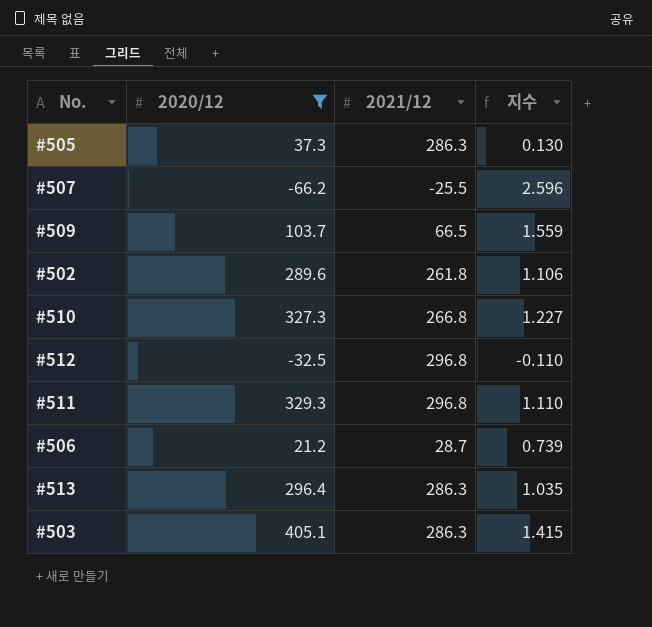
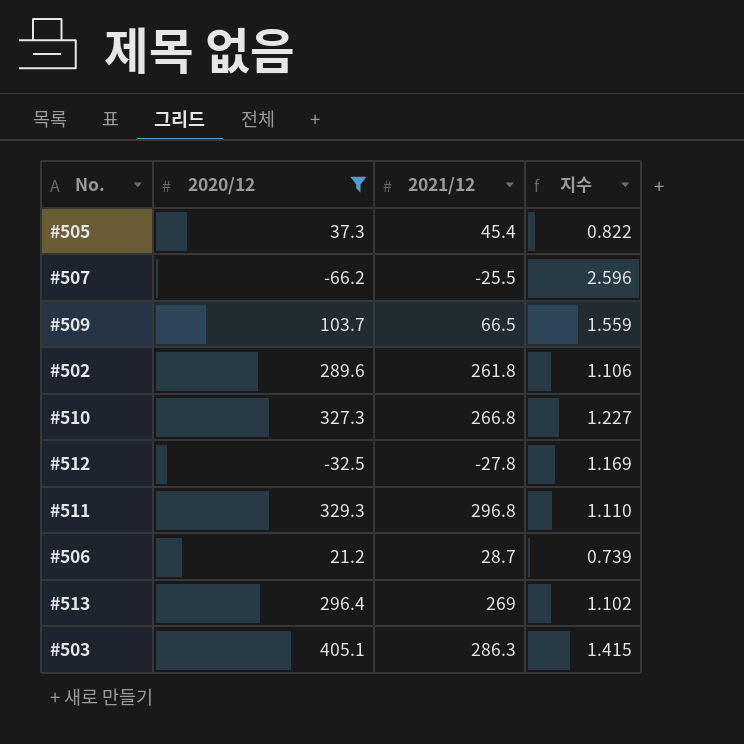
#505 | 2021/12: 286.3 -> 45.4
#505 | 지수: 0.130 -> 0.822
#512 | 2021/12: 296.8 -> -27.8
#512 | 지수: -0.110 -> 1.169
#513 | 2021/12: 286.3 -> 269
#513 | 지수: 1.035 -> 1.102

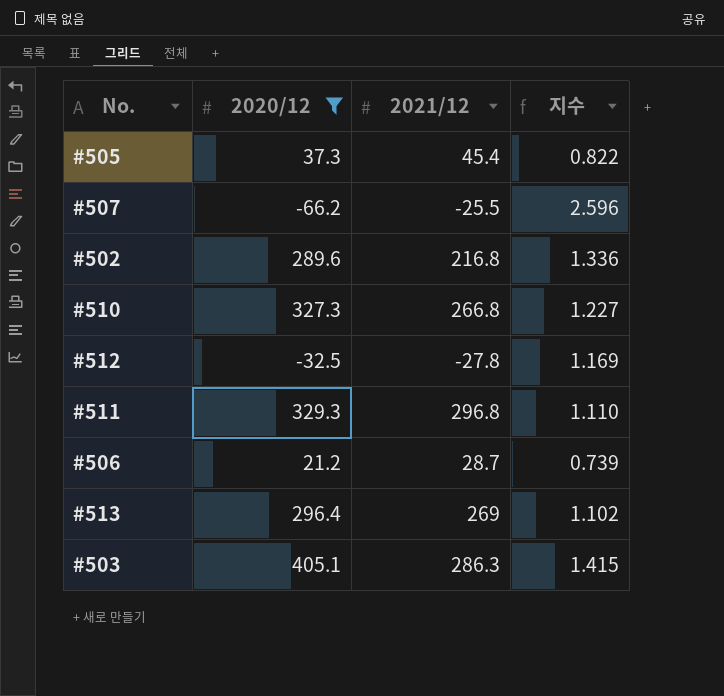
row #509: 103.7 | 66.5 | 1.559 -> none
#502 | 2021/12: 261.8 -> 216.8
#502 | 지수: 1.106 -> 1.336

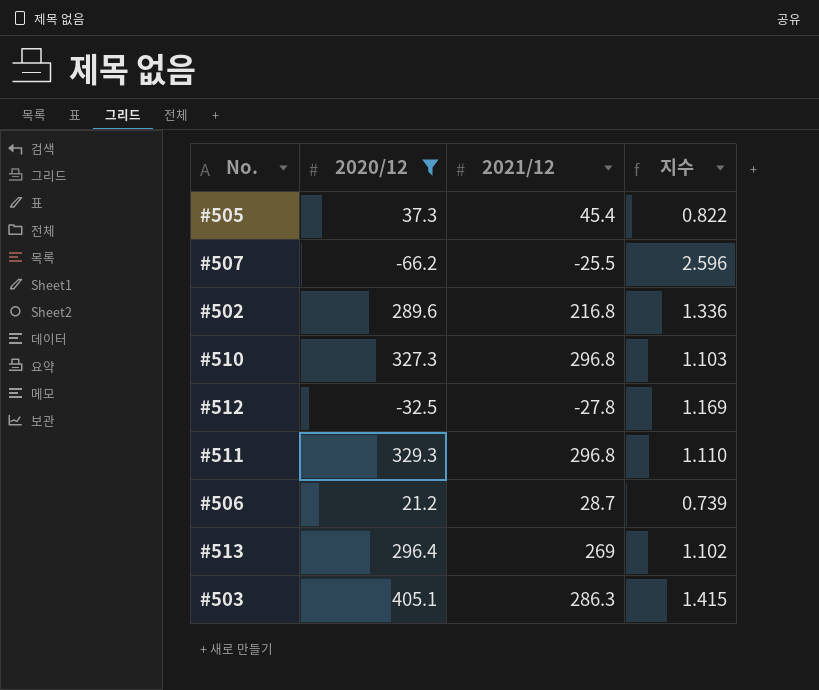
#510 | 2021/12: 266.8 -> 296.8
#510 | 지수: 1.227 -> 1.103

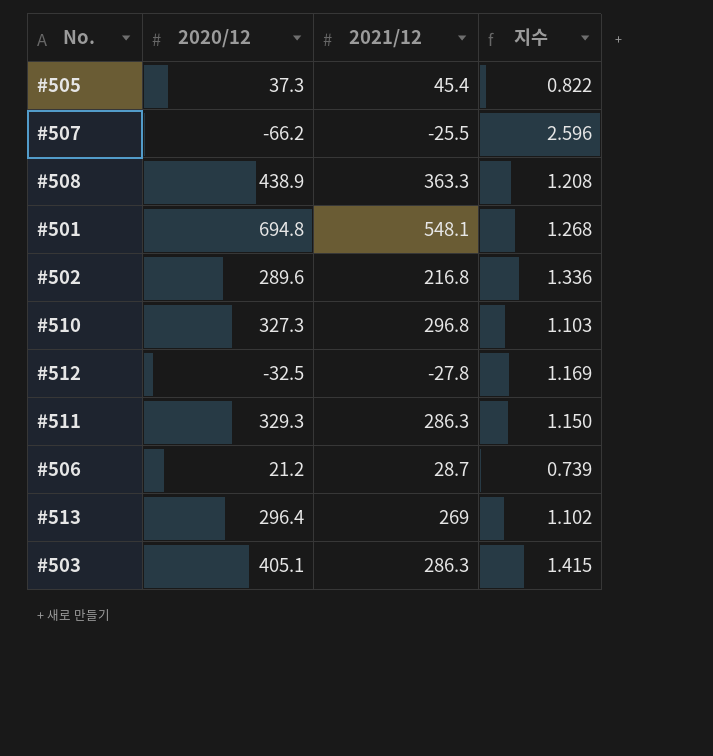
filter: 2020/12 <= 405.1 -> none
#511 | 2021/12: 296.8 -> 286.3
#511 | 지수: 1.110 -> 1.150

